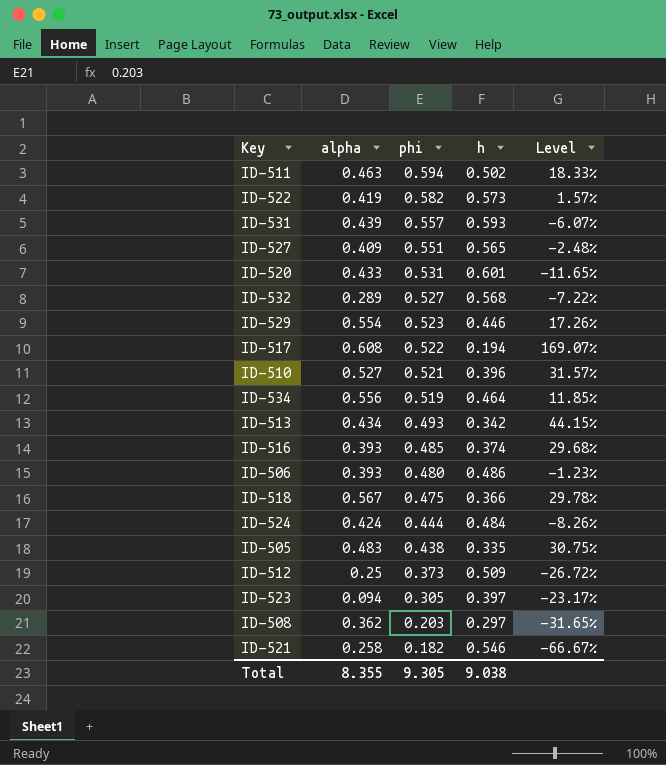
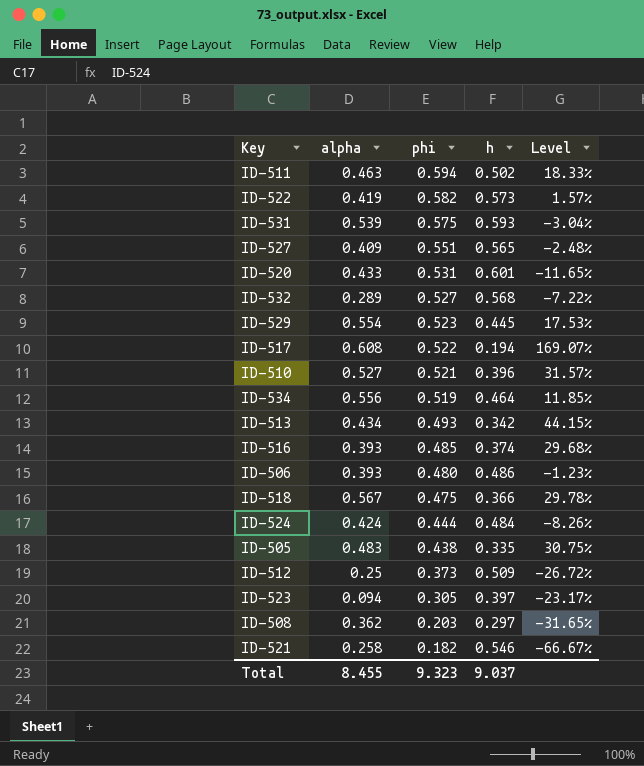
ID-531 | alpha: 0.439 -> 0.539
ID-531 | phi: 0.557 -> 0.575
ID-531 | Level: -6.07% -> -3.04%
ID-529 | h: 0.446 -> 0.445
ID-529 | Level: 17.26% -> 17.53%
Total | alpha: 8.355 -> 8.455
Total | phi: 9.305 -> 9.323
Total | h: 9.038 -> 9.037

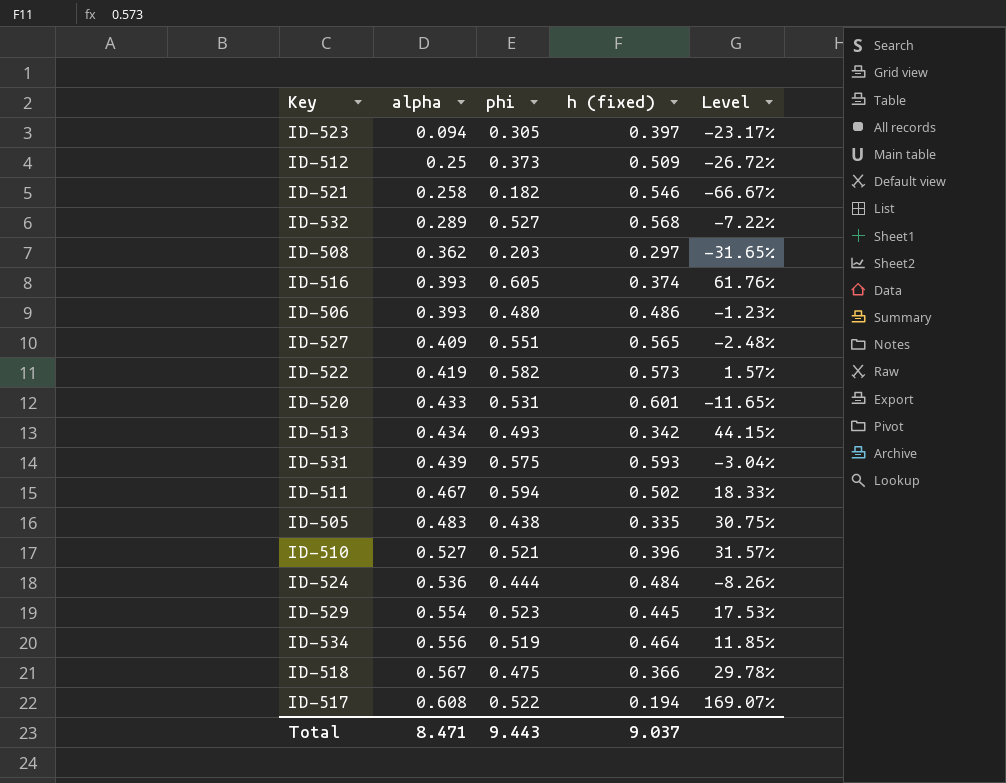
row order: phi descending -> alpha ascending
column name: h -> h (fixed)
ID-516 | phi: 0.485 -> 0.605
ID-516 | Level: 29.68% -> 61.76%
ID-531 | alpha: 0.539 -> 0.439
ID-511 | alpha: 0.463 -> 0.467
ID-524 | alpha: 0.424 -> 0.536
Total | alpha: 8.455 -> 8.471
Total | phi: 9.323 -> 9.443

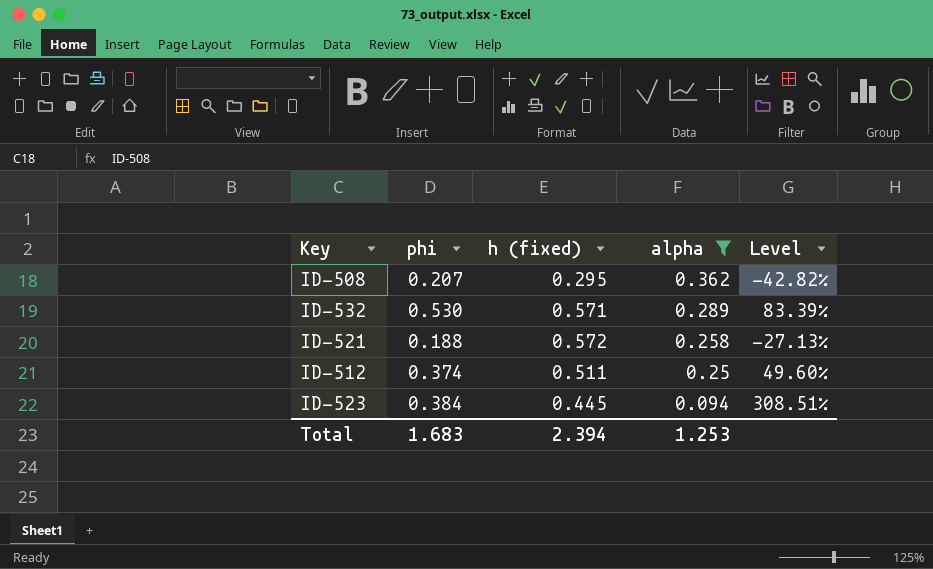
filter: none -> alpha <= 0.362
row order: alpha ascending -> alpha descending
column alpha | position: 2 -> 4
column Level | formula: ([phi] - [h (fixed)]) / [h (fixed)] -> ([phi] - [alpha]) / [alpha]
ID-508 | phi: 0.203 -> 0.207
ID-508 | h (fixed): 0.297 -> 0.295
ID-532 | phi: 0.527 -> 0.530
ID-532 | h (fixed): 0.568 -> 0.571
ID-521 | phi: 0.182 -> 0.188
ID-521 | h (fixed): 0.546 -> 0.572
ID-512 | phi: 0.373 -> 0.374
ID-512 | h (fixed): 0.509 -> 0.511
ID-523 | phi: 0.305 -> 0.384
ID-523 | h (fixed): 0.397 -> 0.445
Total | phi: 9.443 -> 1.683
Total | h (fixed): 9.037 -> 2.394
Total | alpha: 8.471 -> 1.253

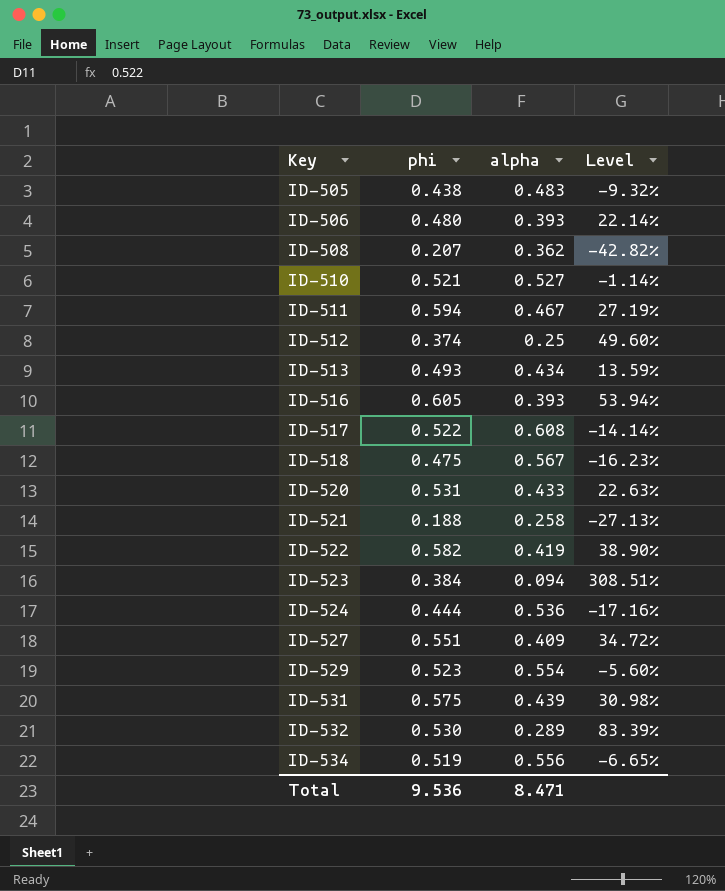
filter: alpha <= 0.362 -> none
row order: alpha descending -> Key ascending
column h (fixed) | position: 3 -> none
Total | phi: 1.683 -> 9.536
Total | alpha: 1.253 -> 8.471

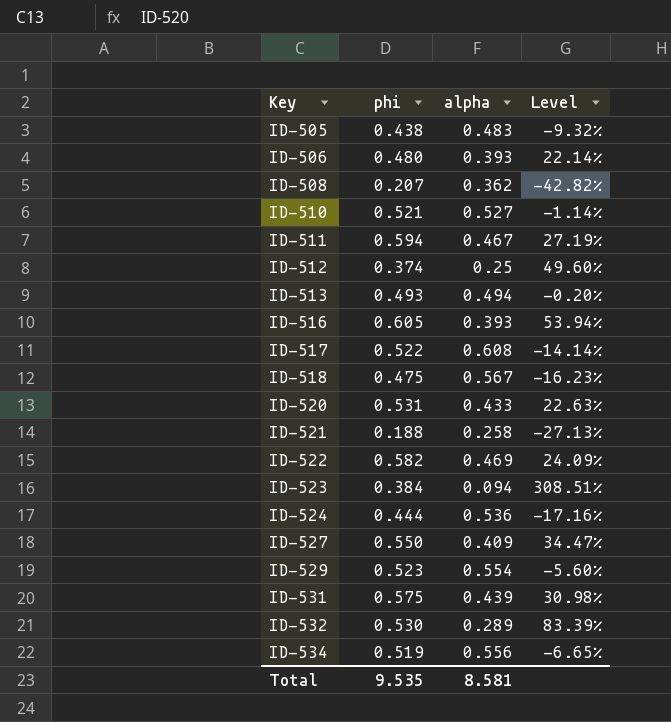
ID-513 | alpha: 0.434 -> 0.494
ID-513 | Level: 13.59% -> -0.20%
ID-522 | alpha: 0.419 -> 0.469
ID-522 | Level: 38.90% -> 24.09%
ID-527 | phi: 0.551 -> 0.550
ID-527 | Level: 34.72% -> 34.47%
Total | phi: 9.536 -> 9.535
Total | alpha: 8.471 -> 8.581

